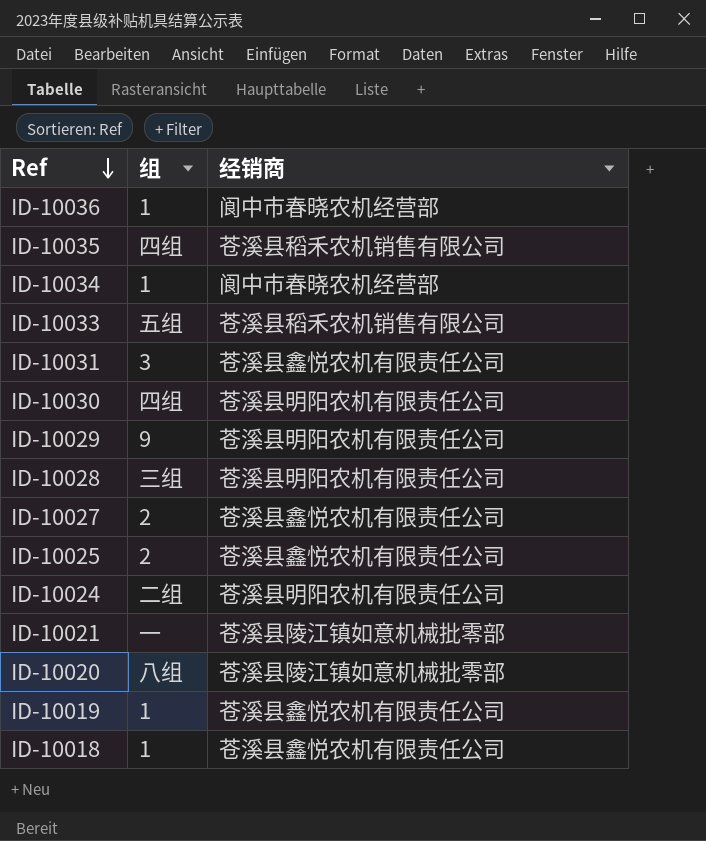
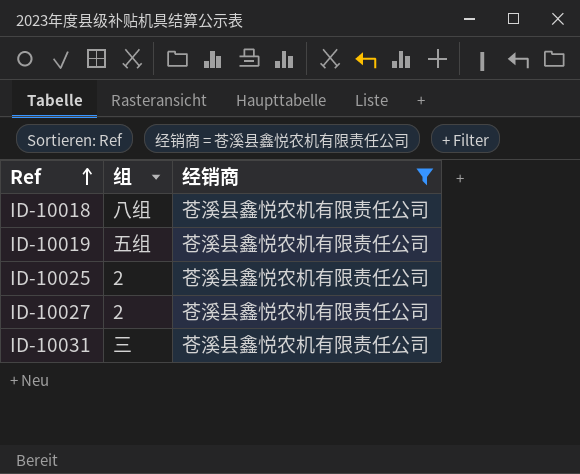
filter: none -> 经销商 = 苍溪县鑫悦农机有限责任公司
row order: Ref descending -> Ref ascending
ID-10018 | 组: 1 -> 八组
ID-10019 | 组: 1 -> 五组
ID-10031 | 组: 3 -> 三

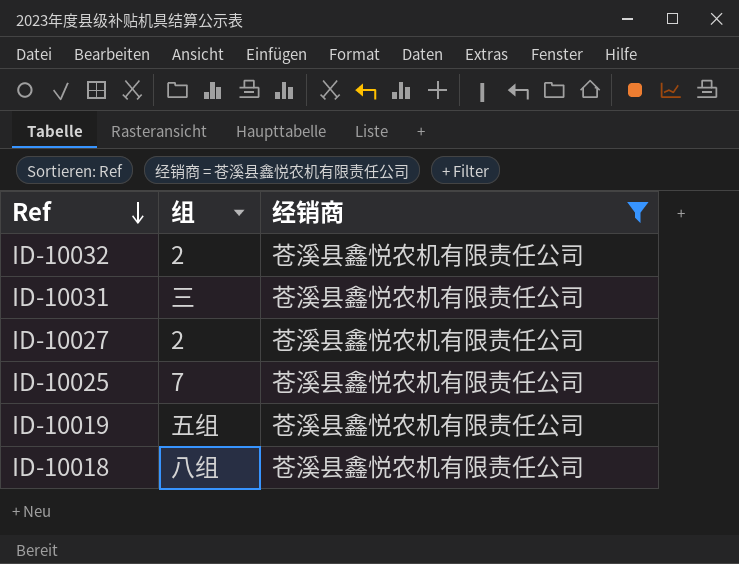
row order: Ref ascending -> Ref descending
row ID-10032: none -> 2 | 苍溪县鑫悦农机有限责任公司
ID-10025 | 组: 2 -> 7

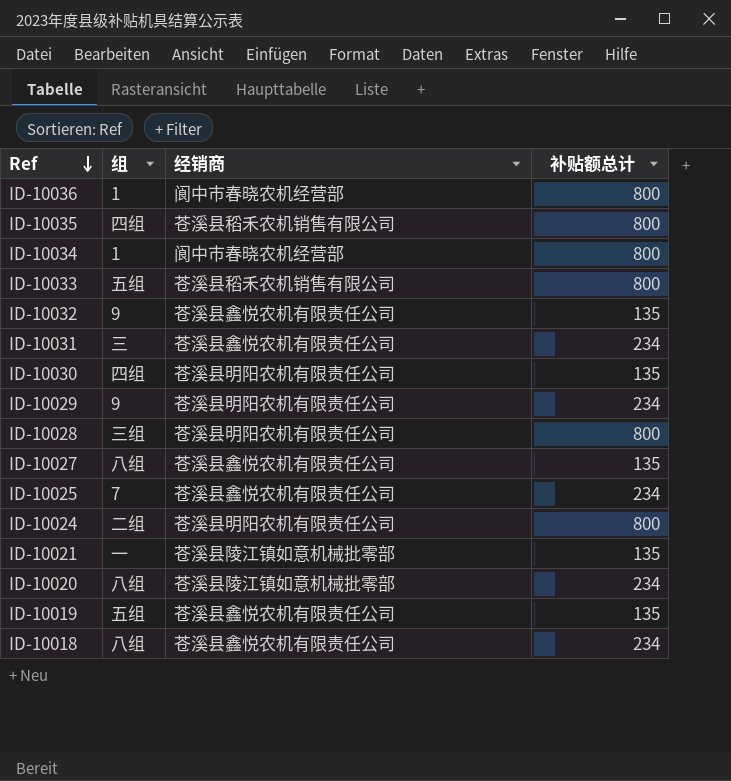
filter: 经销商 = 苍溪县鑫悦农机有限责任公司 -> none
column 补贴额总计 | position: none -> 4
ID-10032 | 组: 2 -> 9
ID-10027 | 组: 2 -> 八组

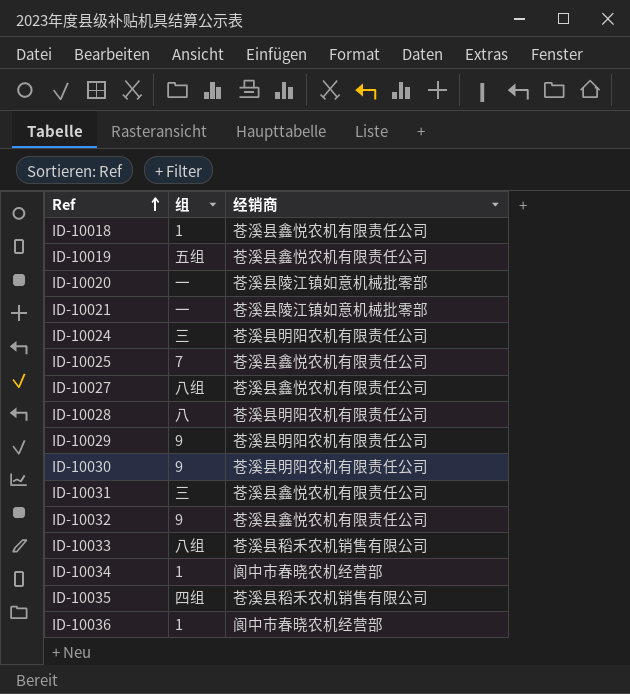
row order: Ref descending -> Ref ascending
column 补贴额总计 | position: 4 -> none
ID-10018 | 组: 八组 -> 1
ID-10020 | 组: 八组 -> 一
ID-10024 | 组: 二组 -> 三
ID-10028 | 组: 三组 -> 八
ID-10030 | 组: 四组 -> 9
ID-10033 | 组: 五组 -> 八组

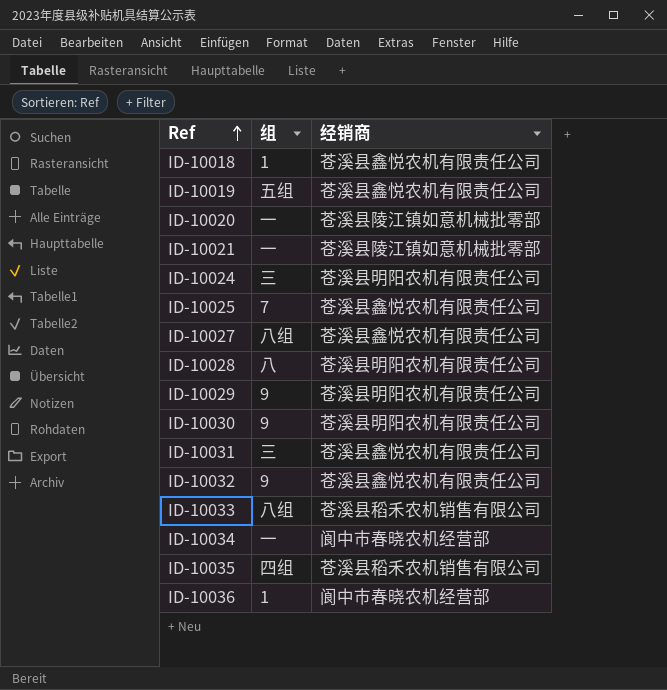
ID-10034 | 组: 1 -> 一

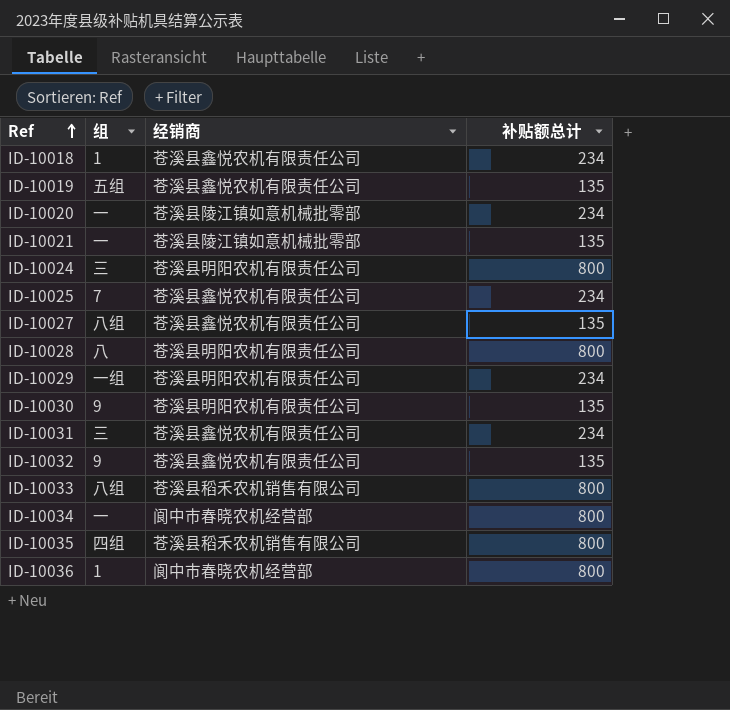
column 补贴额总计 | position: none -> 4
ID-10029 | 组: 9 -> 一组

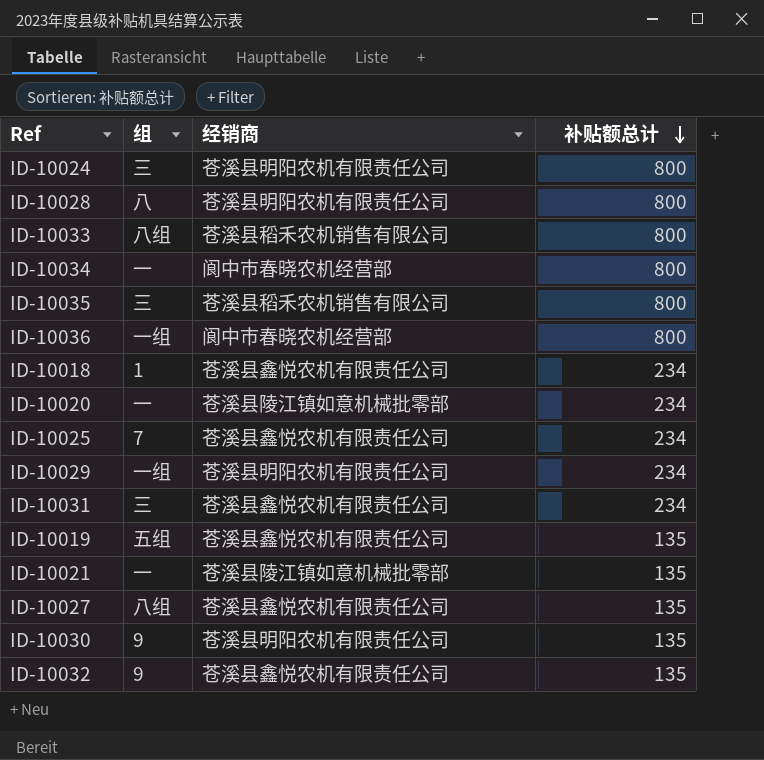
row order: Ref ascending -> 补贴额总计 descending
ID-10035 | 组: 四组 -> 三
ID-10036 | 组: 1 -> 一组

